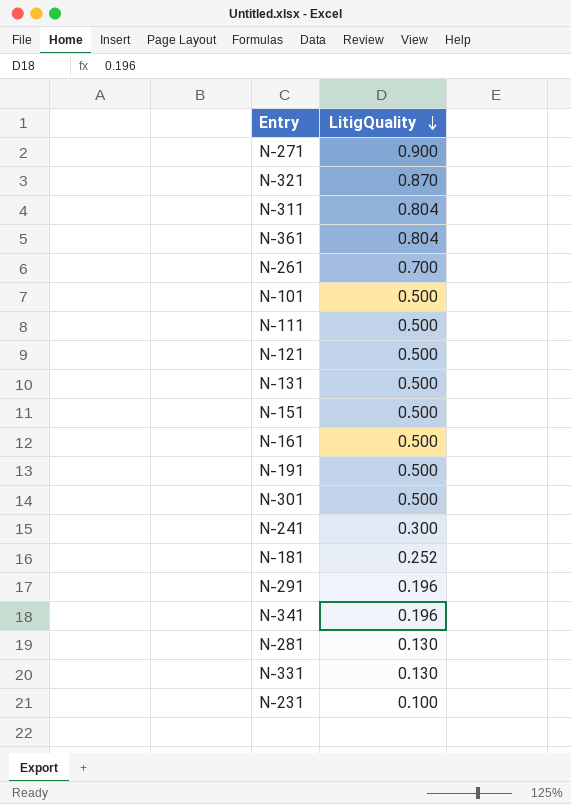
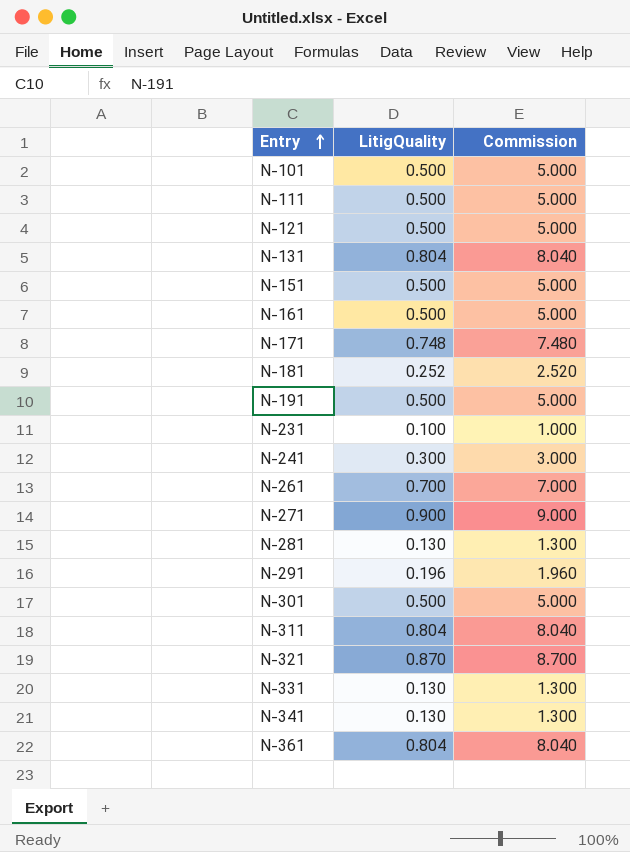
row order: LitigQuality descending -> Entry ascending
column Commission | formula: none -> [LitigQuality] * 10
N-131 | LitigQuality: 0.500 -> 0.804
row N-171: none -> 0.748 | 7.480
N-341 | LitigQuality: 0.196 -> 0.130

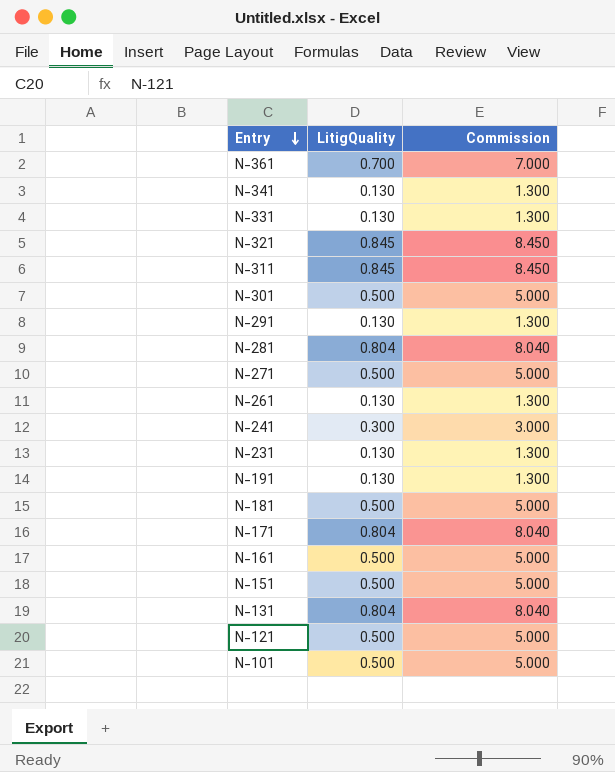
row order: Entry ascending -> Entry descending
row N-111: 0.500 | 5.000 -> none
N-361 | LitigQuality: 0.804 -> 0.700
N-361 | Commission: 8.040 -> 7.000
N-321 | LitigQuality: 0.870 -> 0.845
N-321 | Commission: 8.700 -> 8.450
N-311 | LitigQuality: 0.804 -> 0.845
N-311 | Commission: 8.040 -> 8.450
N-291 | LitigQuality: 0.196 -> 0.130
N-291 | Commission: 1.960 -> 1.300
N-281 | LitigQuality: 0.130 -> 0.804
N-281 | Commission: 1.300 -> 8.040
N-271 | LitigQuality: 0.900 -> 0.500
N-271 | Commission: 9.000 -> 5.000
N-261 | LitigQuality: 0.700 -> 0.130
N-261 | Commission: 7.000 -> 1.300
N-231 | LitigQuality: 0.100 -> 0.130
N-231 | Commission: 1.000 -> 1.300
N-191 | LitigQuality: 0.500 -> 0.130
N-191 | Commission: 5.000 -> 1.300
N-181 | LitigQuality: 0.252 -> 0.500
N-181 | Commission: 2.520 -> 5.000
N-171 | LitigQuality: 0.748 -> 0.804
N-171 | Commission: 7.480 -> 8.040

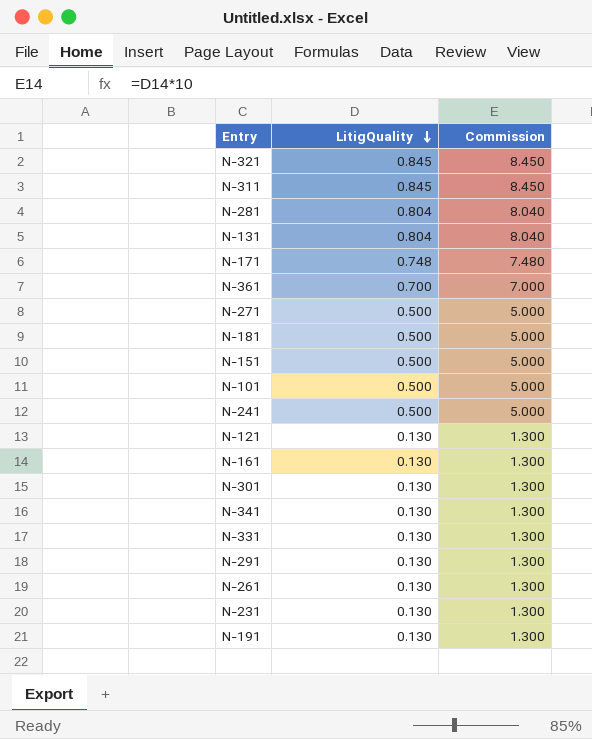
row order: Entry descending -> LitigQuality descending
N-171 | LitigQuality: 0.804 -> 0.748
N-171 | Commission: 8.040 -> 7.480
N-241 | LitigQuality: 0.300 -> 0.500
N-241 | Commission: 3.000 -> 5.000
N-121 | LitigQuality: 0.500 -> 0.130
N-121 | Commission: 5.000 -> 1.300
N-161 | LitigQuality: 0.500 -> 0.130
N-161 | Commission: 5.000 -> 1.300
N-301 | LitigQuality: 0.500 -> 0.130
N-301 | Commission: 5.000 -> 1.300

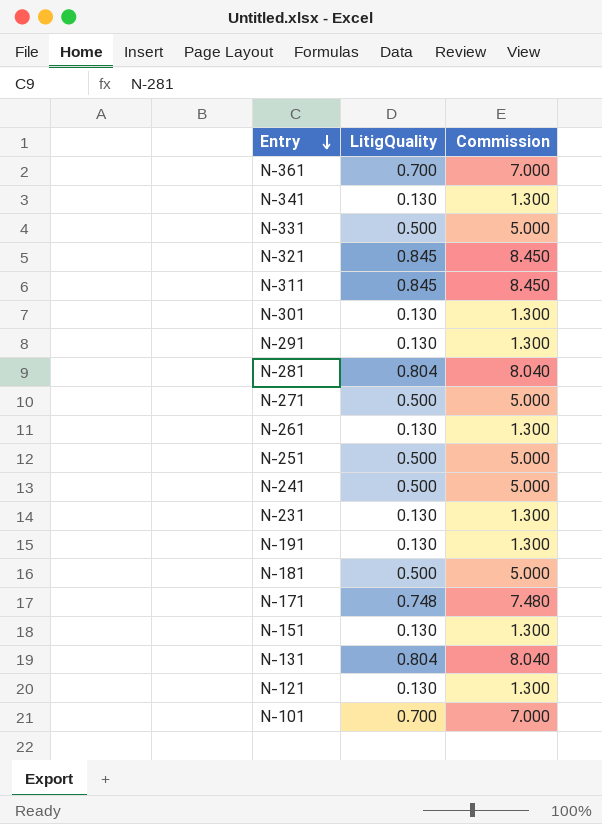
row order: LitigQuality descending -> Entry descending
row N-161: 0.130 | 1.300 -> none
N-331 | LitigQuality: 0.130 -> 0.500
N-331 | Commission: 1.300 -> 5.000
row N-251: none -> 0.500 | 5.000
N-151 | LitigQuality: 0.500 -> 0.130
N-151 | Commission: 5.000 -> 1.300
N-101 | LitigQuality: 0.500 -> 0.700
N-101 | Commission: 5.000 -> 7.000

